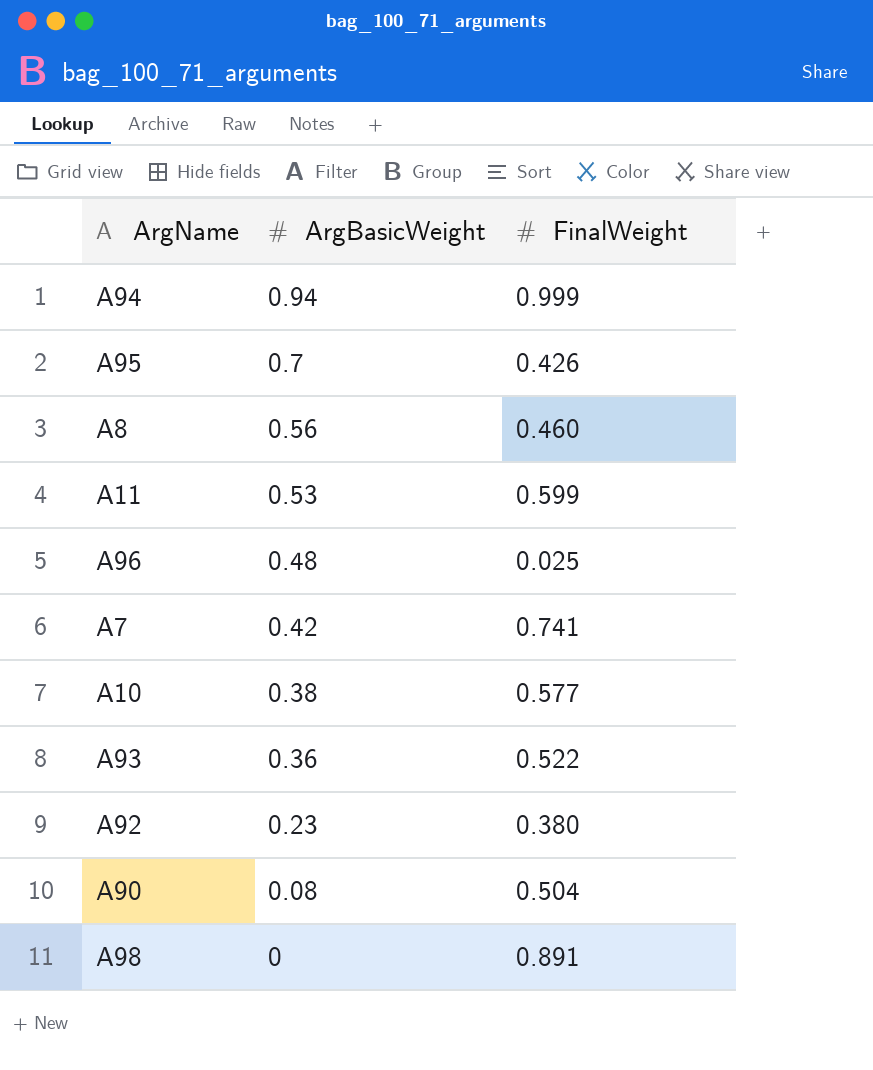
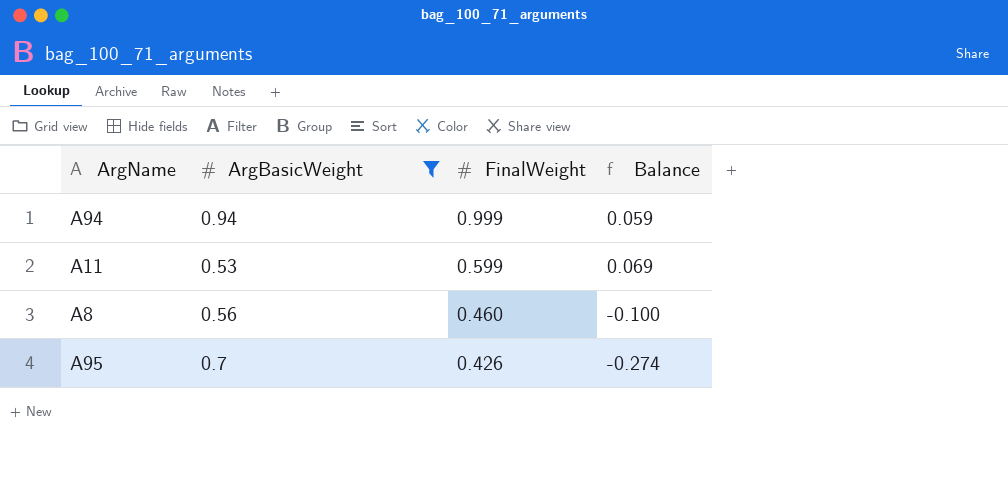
filter: none -> ArgBasicWeight >= 0.53
row order: ArgBasicWeight descending -> FinalWeight descending
column Balance | formula: none -> [FinalWeight] - [ArgBasicWeight]

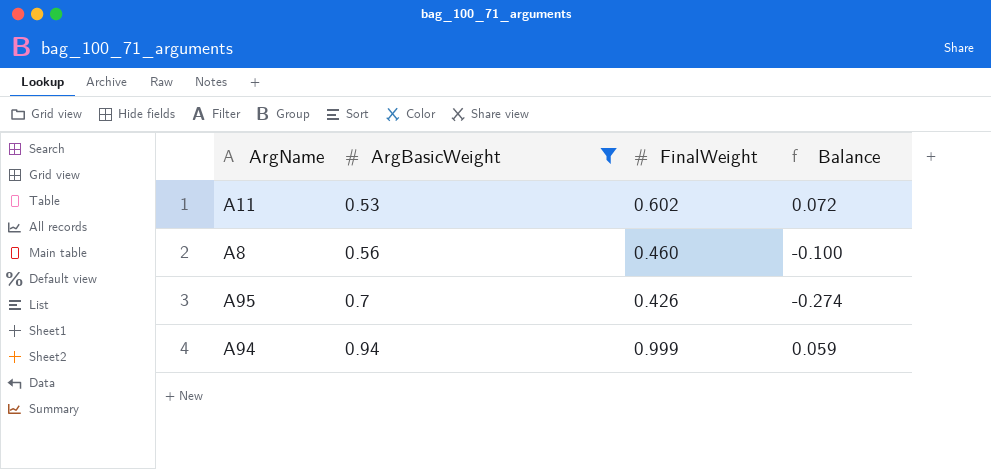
row order: FinalWeight descending -> ArgBasicWeight ascending
A11 | FinalWeight: 0.599 -> 0.602
A11 | Balance: 0.069 -> 0.072

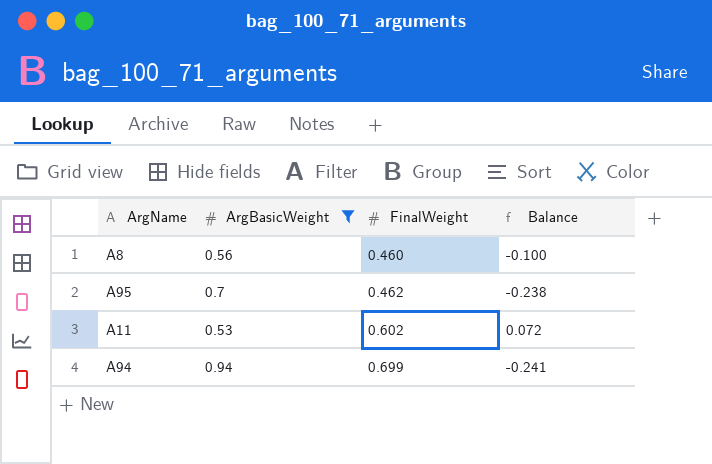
row order: ArgBasicWeight ascending -> FinalWeight ascending
A95 | FinalWeight: 0.426 -> 0.462
A95 | Balance: -0.274 -> -0.238
A94 | FinalWeight: 0.999 -> 0.699
A94 | Balance: 0.059 -> -0.241

